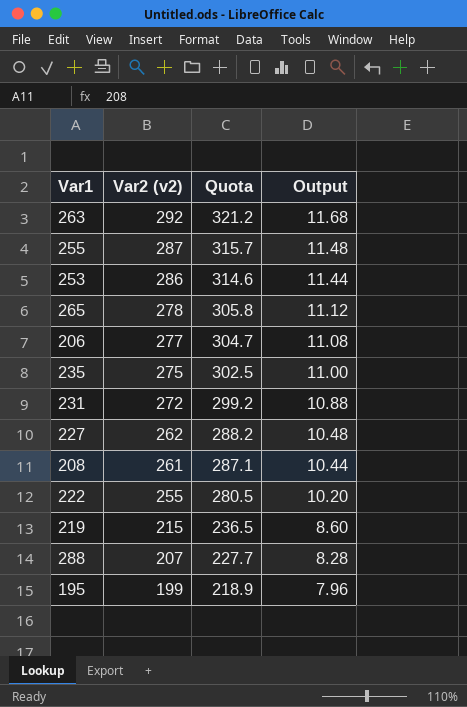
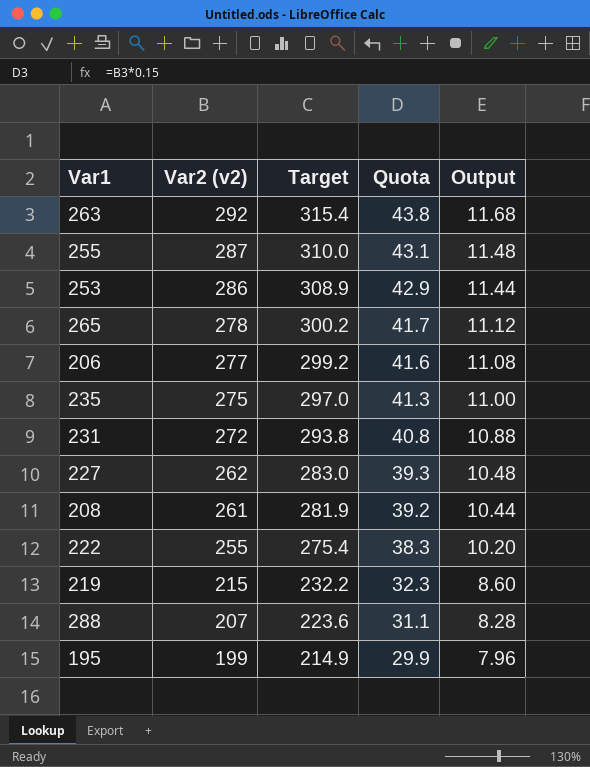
column Target | formula: none -> [Var2 (v2)] * 1.08
column Quota | formula: [Var2 (v2)] * 1.1 -> [Var2 (v2)] * 0.15

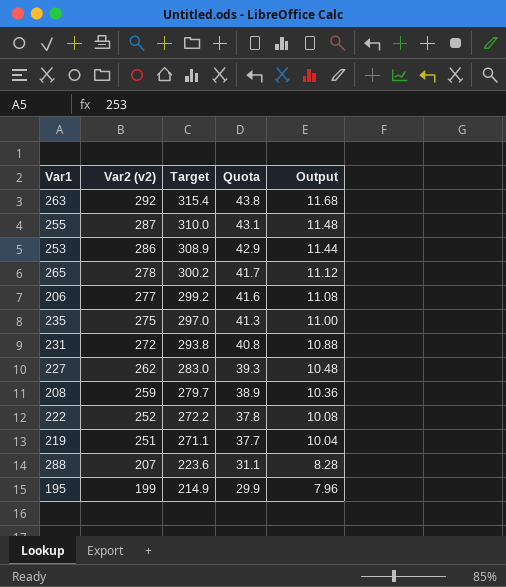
208 | Var2 (v2): 261 -> 259
208 | Target: 281.9 -> 279.7
208 | Quota: 39.2 -> 38.9
208 | Output: 10.44 -> 10.36
222 | Var2 (v2): 255 -> 252
222 | Target: 275.4 -> 272.2
222 | Quota: 38.3 -> 37.8
222 | Output: 10.20 -> 10.08
219 | Var2 (v2): 215 -> 251
219 | Target: 232.2 -> 271.1
219 | Quota: 32.3 -> 37.7
219 | Output: 8.60 -> 10.04

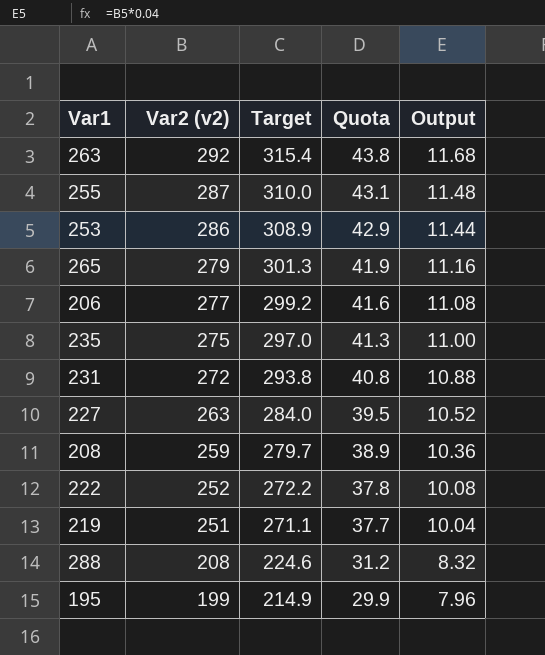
265 | Var2 (v2): 278 -> 279
265 | Target: 300.2 -> 301.3
265 | Quota: 41.7 -> 41.9
265 | Output: 11.12 -> 11.16
227 | Var2 (v2): 262 -> 263
227 | Target: 283.0 -> 284.0
227 | Quota: 39.3 -> 39.5
227 | Output: 10.48 -> 10.52
288 | Var2 (v2): 207 -> 208
288 | Target: 223.6 -> 224.6
288 | Quota: 31.1 -> 31.2
288 | Output: 8.28 -> 8.32

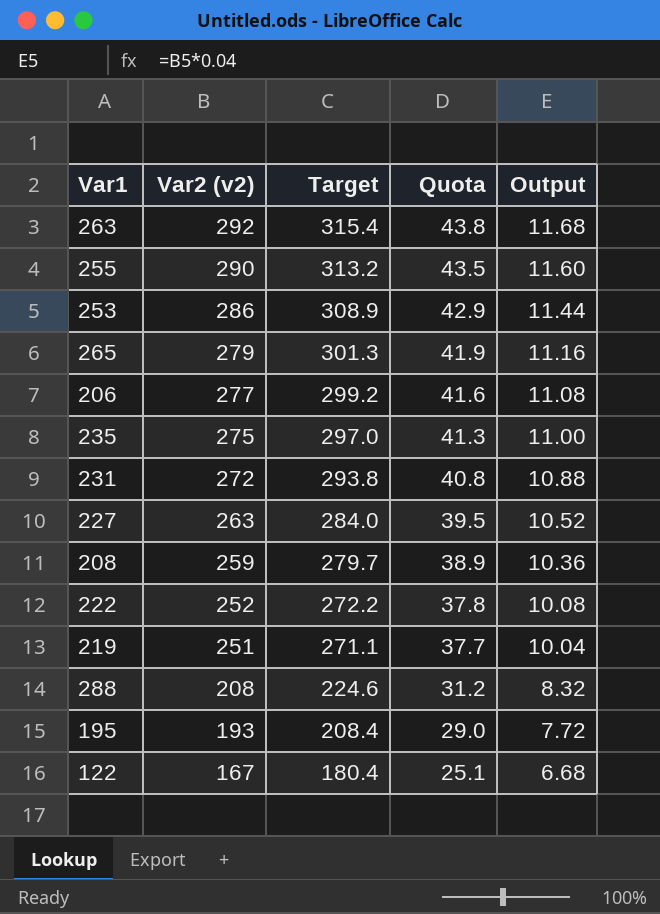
255 | Var2 (v2): 287 -> 290
255 | Target: 310.0 -> 313.2
255 | Quota: 43.1 -> 43.5
255 | Output: 11.48 -> 11.60
195 | Var2 (v2): 199 -> 193
195 | Target: 214.9 -> 208.4
195 | Quota: 29.9 -> 29.0
195 | Output: 7.96 -> 7.72
row 122: none -> 167 | 180.4 | 25.1 | 6.68

